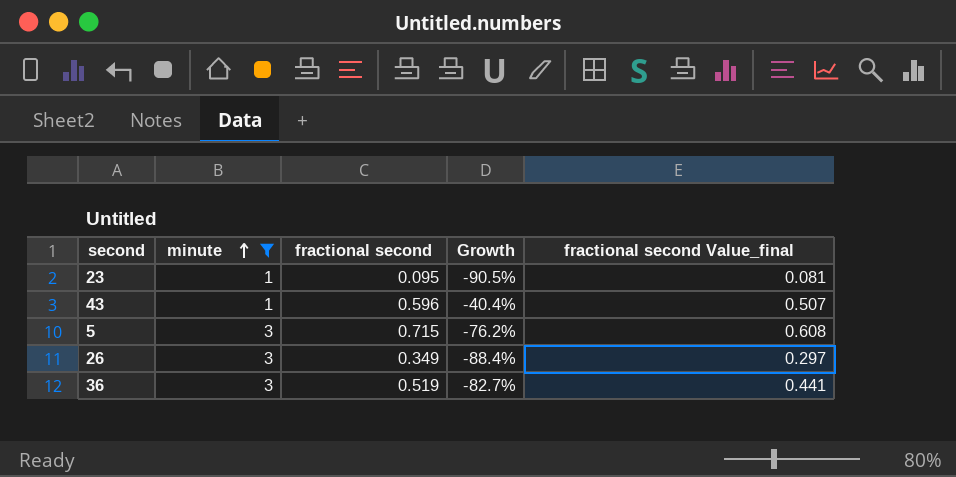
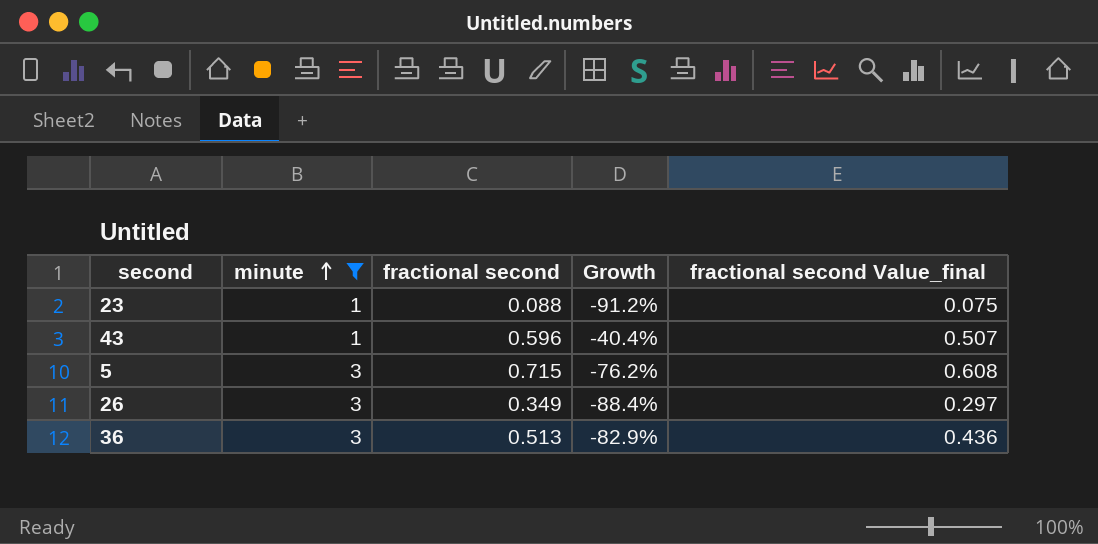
23 | fractional second: 0.095 -> 0.088
23 | Growth: -90.5% -> -91.2%
23 | fractional second Value_final: 0.081 -> 0.075
36 | fractional second: 0.519 -> 0.513
36 | Growth: -82.7% -> -82.9%
36 | fractional second Value_final: 0.441 -> 0.436

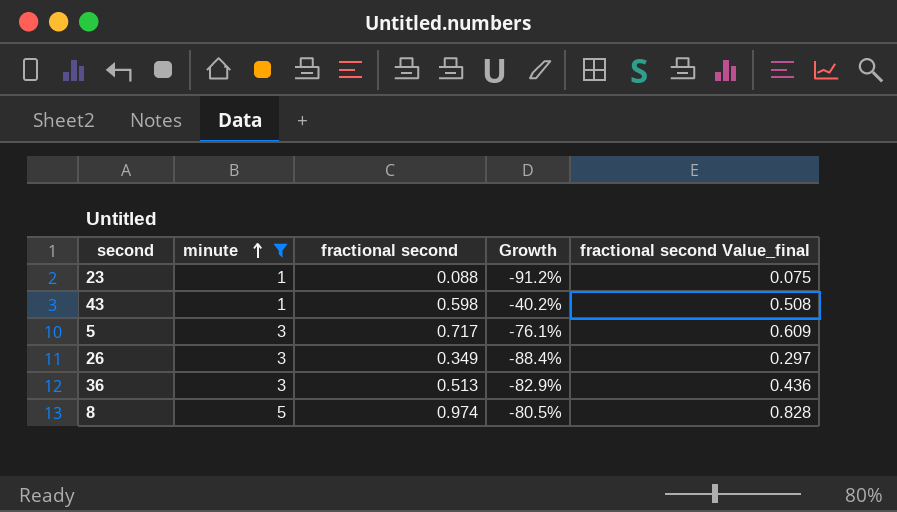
43 | fractional second: 0.596 -> 0.598
43 | Growth: -40.4% -> -40.2%
43 | fractional second Value_final: 0.507 -> 0.508
5 | fractional second: 0.715 -> 0.717
5 | Growth: -76.2% -> -76.1%
5 | fractional second Value_final: 0.608 -> 0.609
row 8: none -> 5 | 0.974 | -80.5% | 0.828

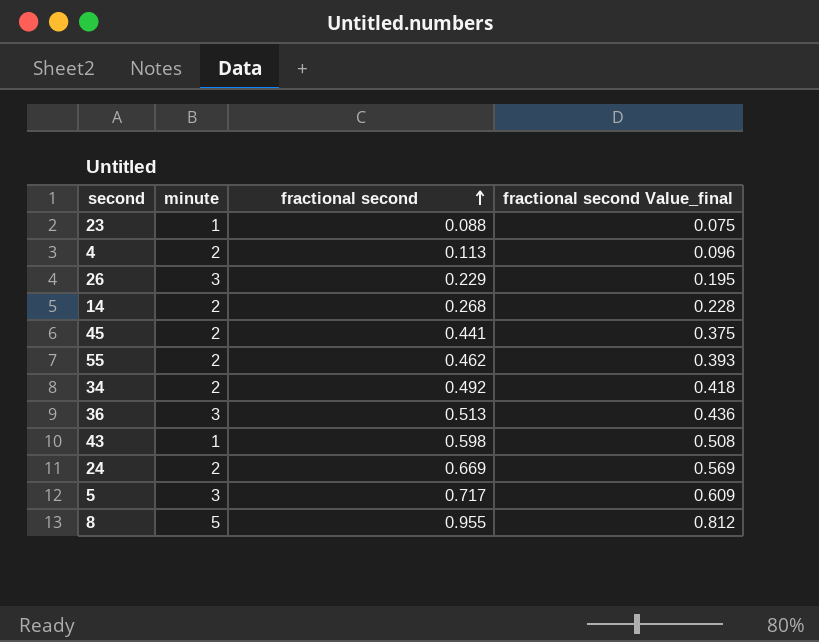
filter: minute != 2 -> none
row order: minute ascending -> fractional second ascending
column Growth | formula: ([fractional second] - [minute]) / [minute] -> none
26 | fractional second: 0.349 -> 0.229
26 | fractional second Value_final: 0.297 -> 0.195
8 | fractional second: 0.974 -> 0.955
8 | fractional second Value_final: 0.828 -> 0.812

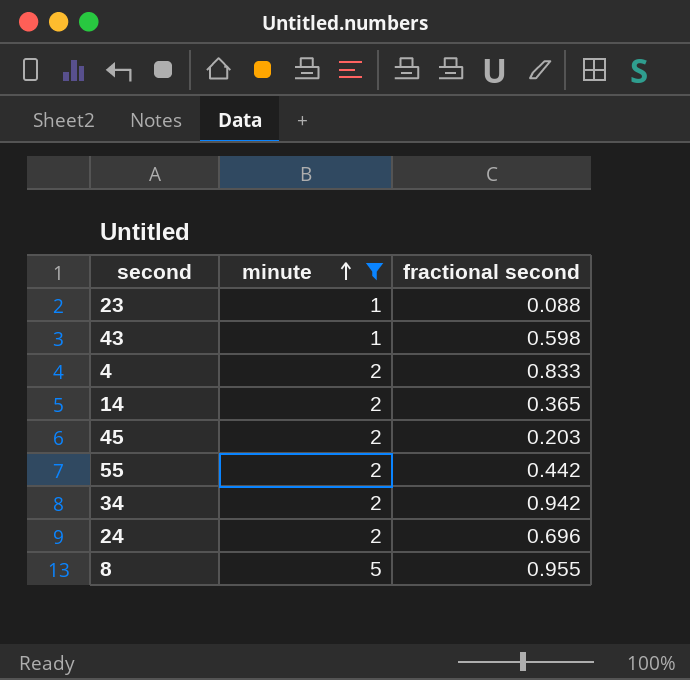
filter: none -> minute != 3
row order: fractional second ascending -> minute ascending
column fractional second Value_final | formula: [fractional second] * 0.85 -> none
4 | fractional second: 0.113 -> 0.833
14 | fractional second: 0.268 -> 0.365
45 | fractional second: 0.441 -> 0.203
55 | fractional second: 0.462 -> 0.442
34 | fractional second: 0.492 -> 0.942
24 | fractional second: 0.669 -> 0.696

